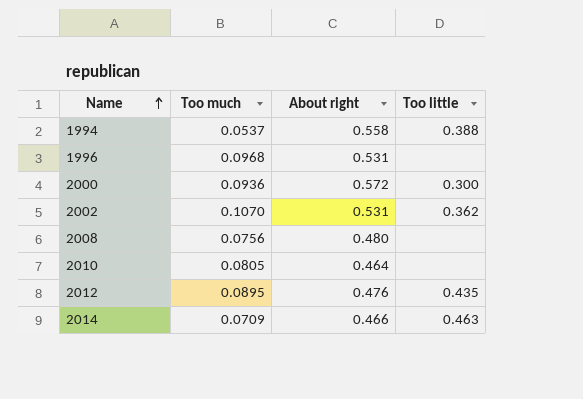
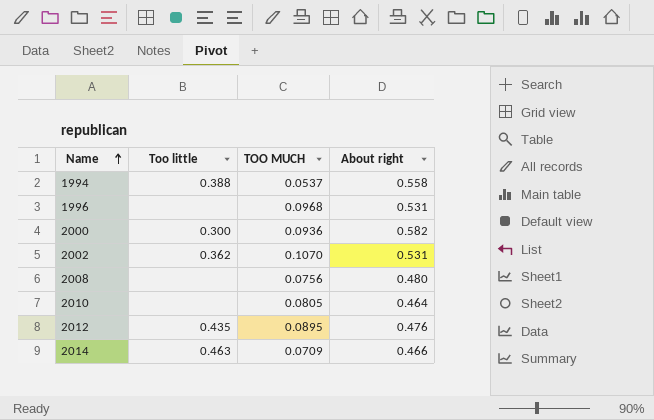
column Too little | position: 4 -> 2
column name: Too much -> TOO MUCH
2000 | About right: 0.572 -> 0.582

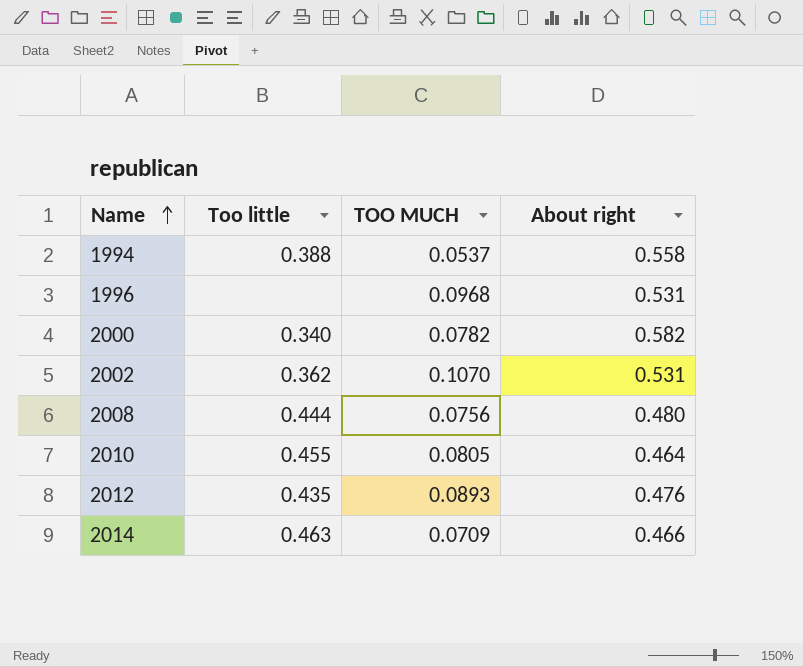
2000 | Too little: 0.300 -> 0.340
2000 | TOO MUCH: 0.0936 -> 0.0782
2008 | Too little: none -> 0.444
2010 | Too little: none -> 0.455
2012 | TOO MUCH: 0.0895 -> 0.0893

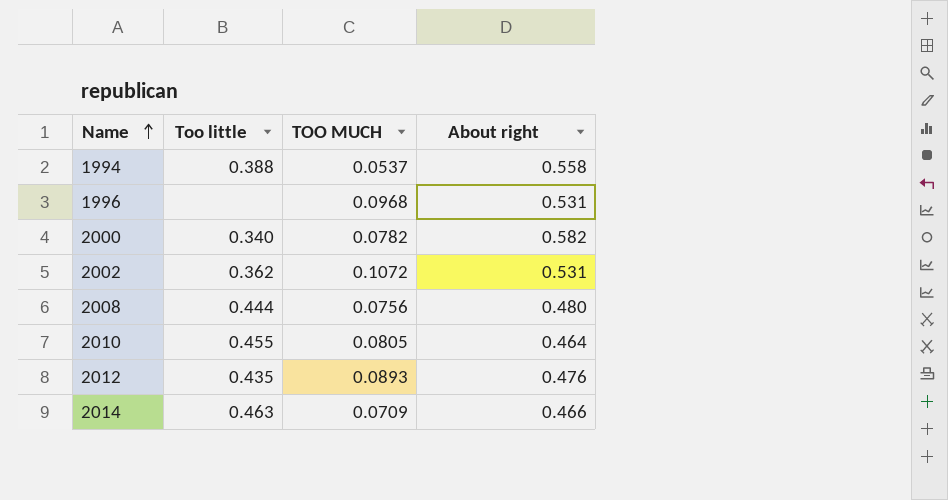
2002 | TOO MUCH: 0.1070 -> 0.1072

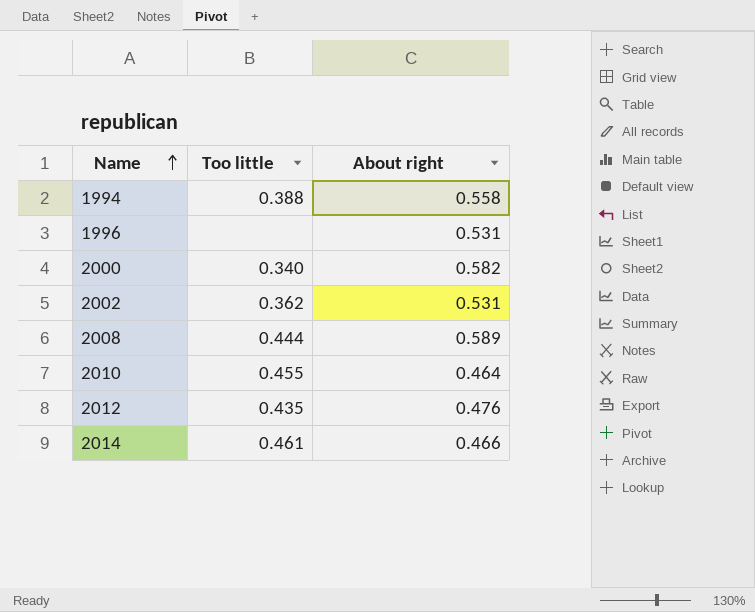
column TOO MUCH | position: 3 -> none
2008 | About right: 0.480 -> 0.589
2014 | Too little: 0.463 -> 0.461

